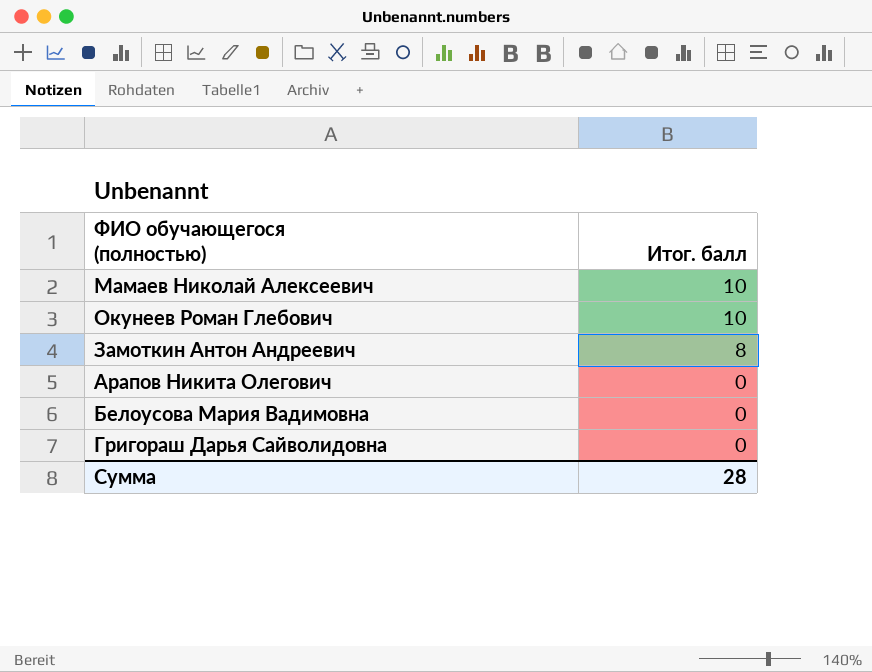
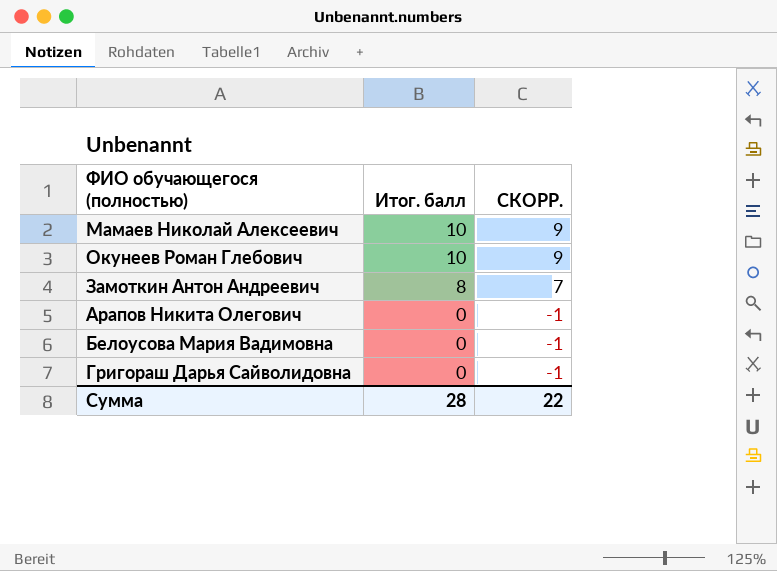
column СКОРР. | formula: none -> [Итог. балл] - 1

